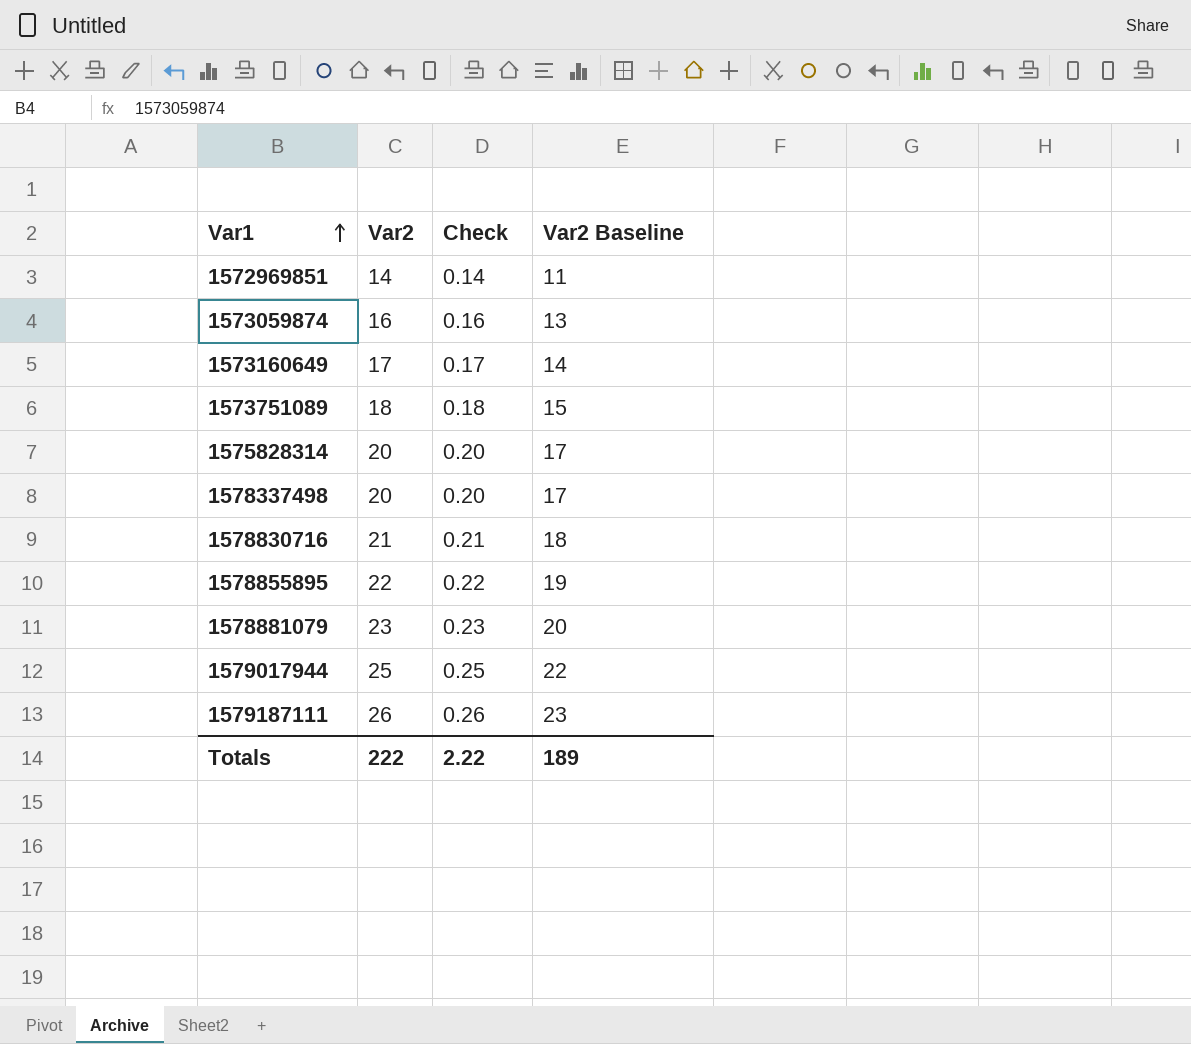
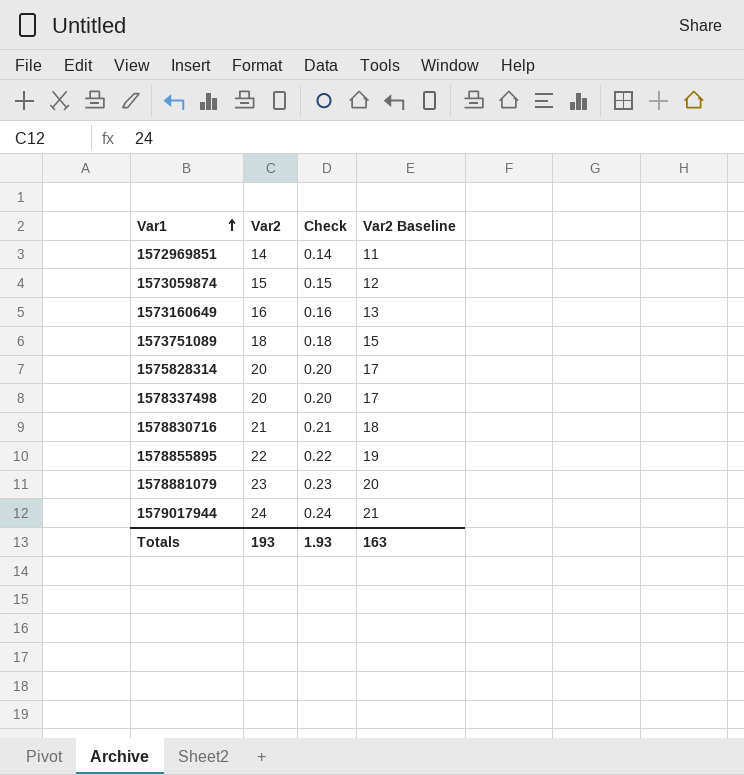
row 1579187111: 26 | 0.26 | 23 -> none
1573059874 | Var2: 16 -> 15
1573059874 | Check: 0.16 -> 0.15
1573059874 | Var2 Baseline: 13 -> 12
1573160649 | Var2: 17 -> 16
1573160649 | Check: 0.17 -> 0.16
1573160649 | Var2 Baseline: 14 -> 13
1579017944 | Var2: 25 -> 24
1579017944 | Check: 0.25 -> 0.24
1579017944 | Var2 Baseline: 22 -> 21
Totals | Var2: 222 -> 193
Totals | Check: 2.22 -> 1.93
Totals | Var2 Baseline: 189 -> 163

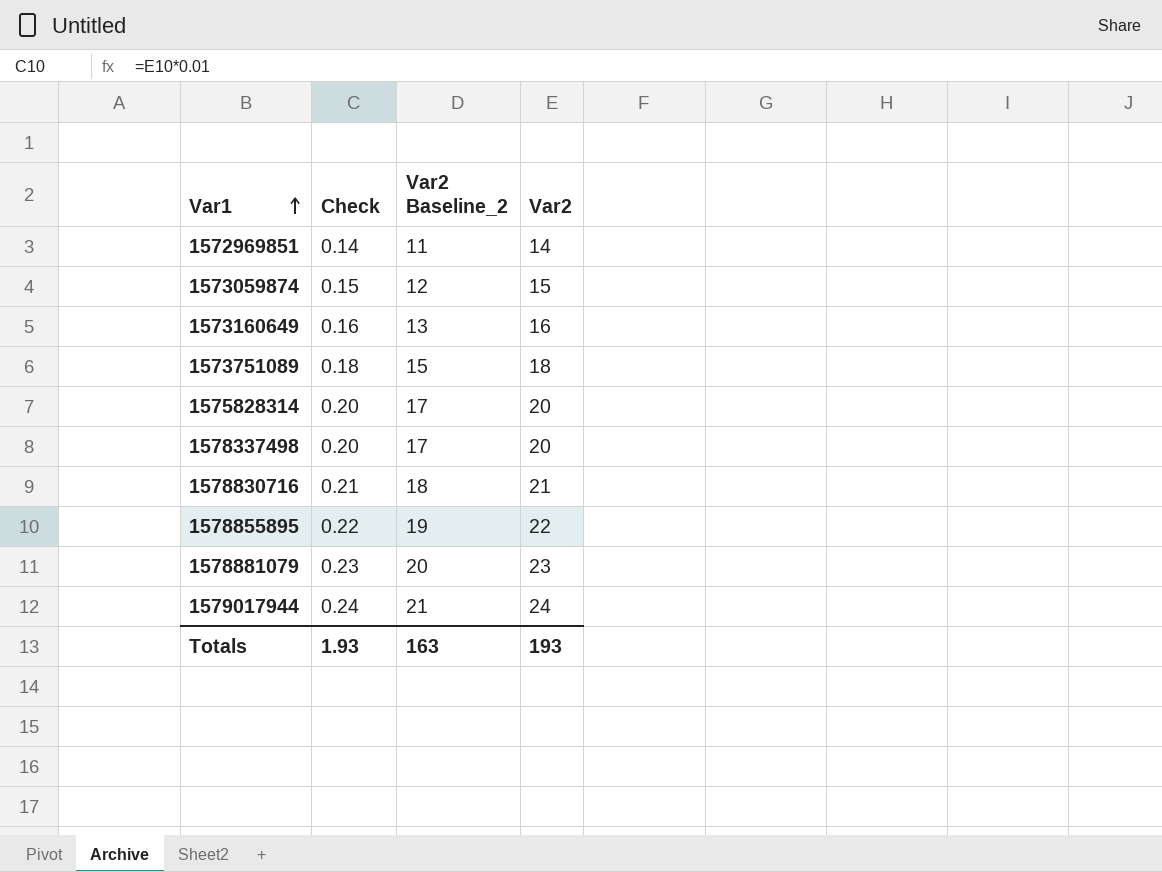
column name: Var2 Baseline -> Var2 Baseline_2
column Var2 | position: 2 -> 4

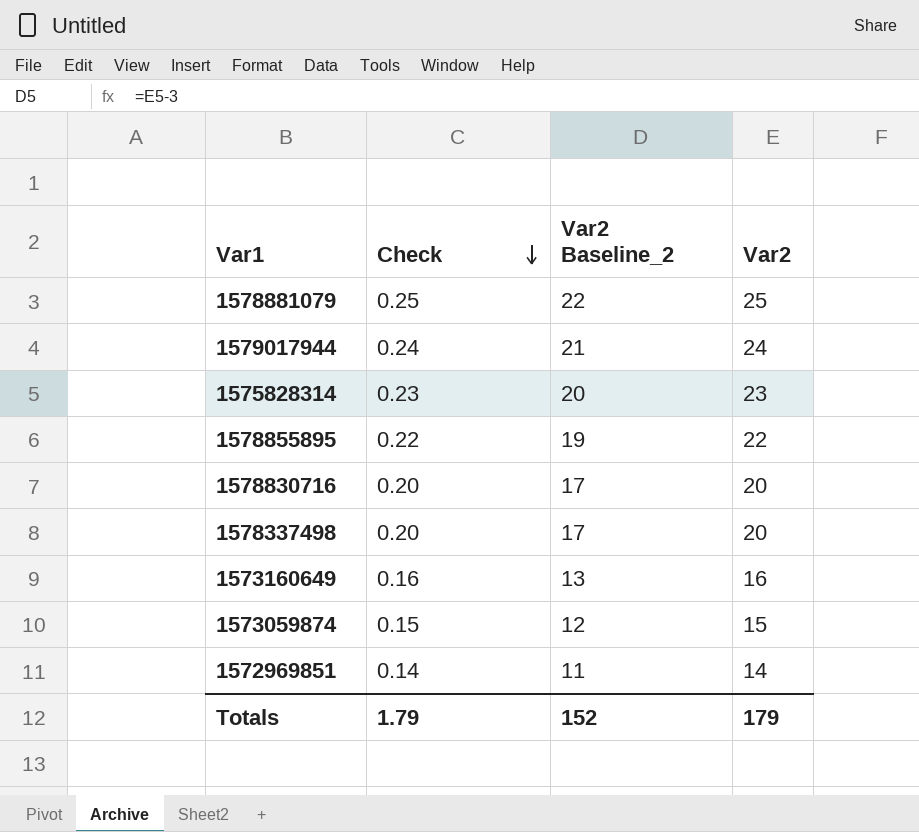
row order: Var1 ascending -> Check descending
row 1573751089: 0.18 | 15 | 18 -> none
1578881079 | Check: 0.23 -> 0.25
1578881079 | Var2 Baseline_2: 20 -> 22
1578881079 | Var2: 23 -> 25
1575828314 | Check: 0.20 -> 0.23
1575828314 | Var2 Baseline_2: 17 -> 20
1575828314 | Var2: 20 -> 23
1578830716 | Check: 0.21 -> 0.20
1578830716 | Var2 Baseline_2: 18 -> 17
1578830716 | Var2: 21 -> 20
Totals | Check: 1.93 -> 1.79
Totals | Var2 Baseline_2: 163 -> 152
Totals | Var2: 193 -> 179

